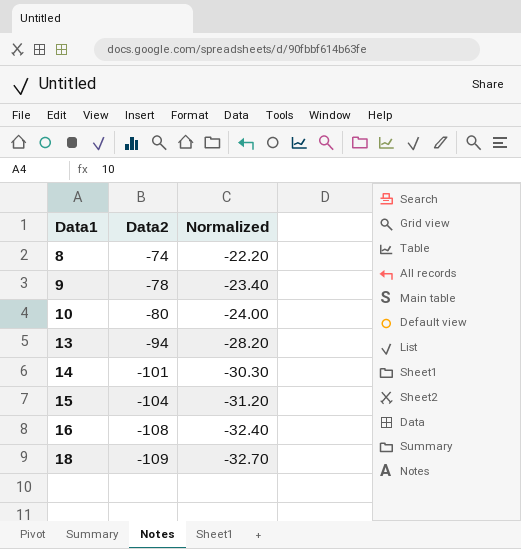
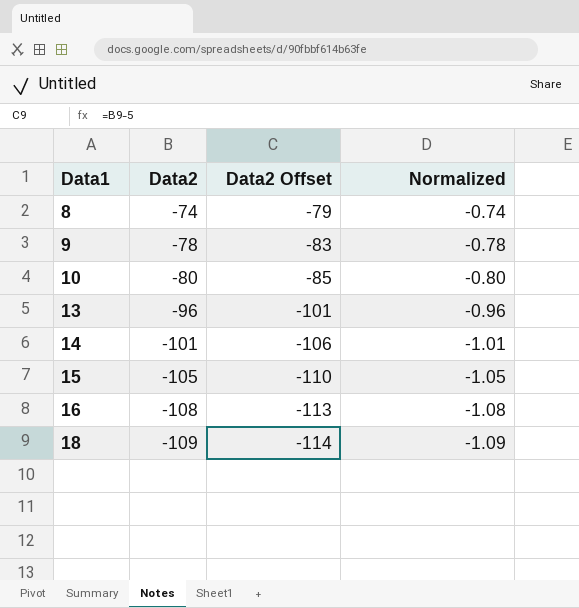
column Data2 Offset | formula: none -> [Data2] - 5
column Normalized | formula: [Data2] * 0.3 -> [Data2] * 0.01
13 | Data2: -94 -> -96
15 | Data2: -104 -> -105

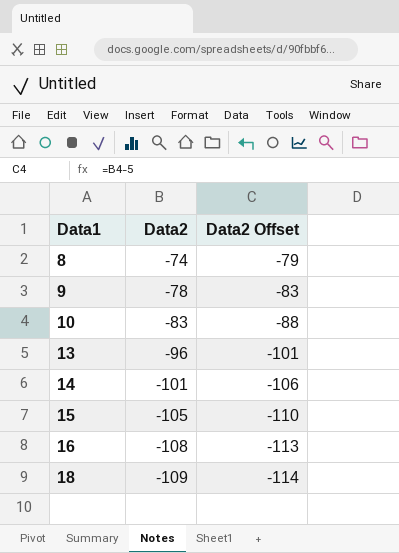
column Normalized | formula: [Data2] * 0.01 -> none
10 | Data2: -80 -> -83
10 | Data2 Offset: -85 -> -88

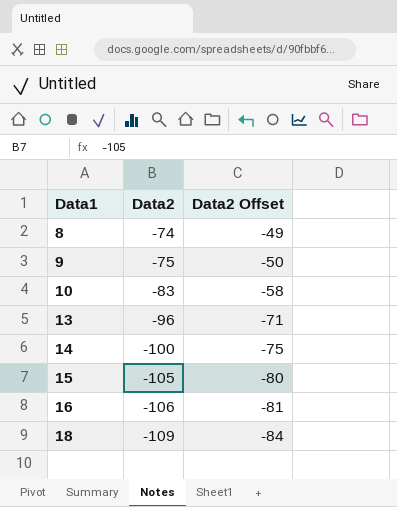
column Data2 Offset | formula: [Data2] - 5 -> [Data2] + 25
9 | Data2: -78 -> -75
14 | Data2: -101 -> -100
16 | Data2: -108 -> -106

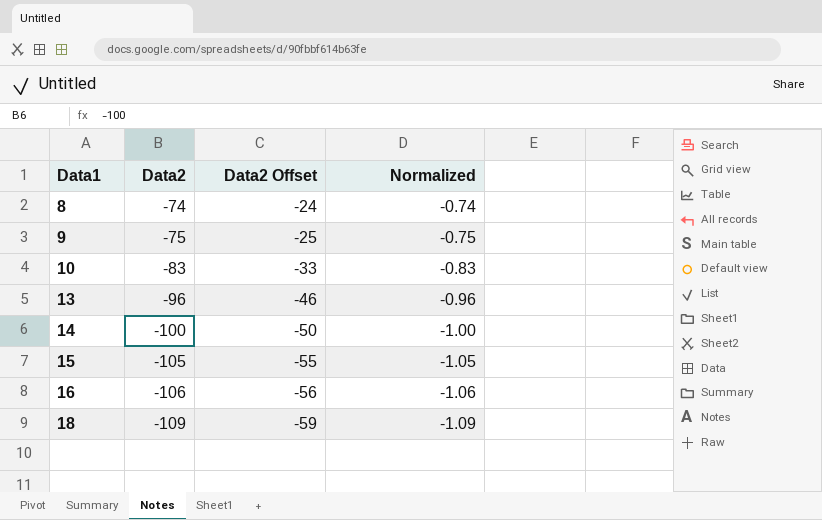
column Data2 Offset | formula: [Data2] + 25 -> [Data2] + 50
column Normalized | formula: none -> [Data2] * 0.01

